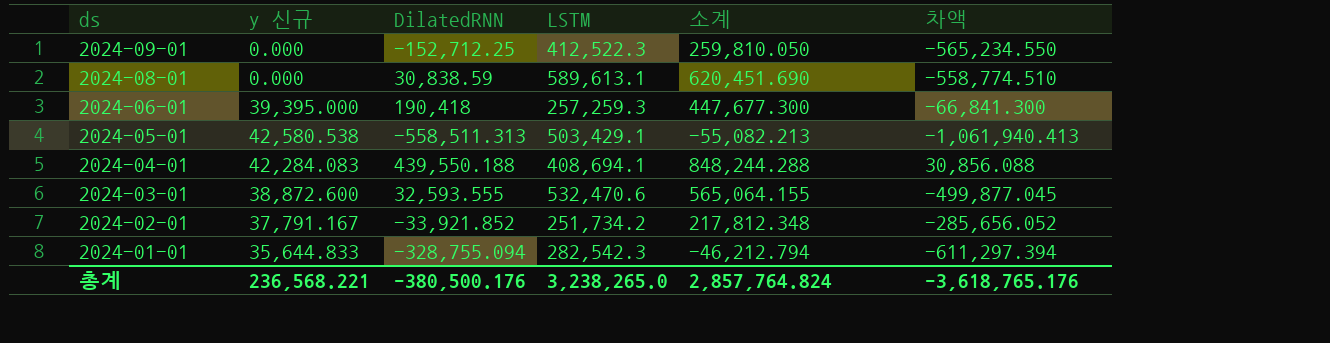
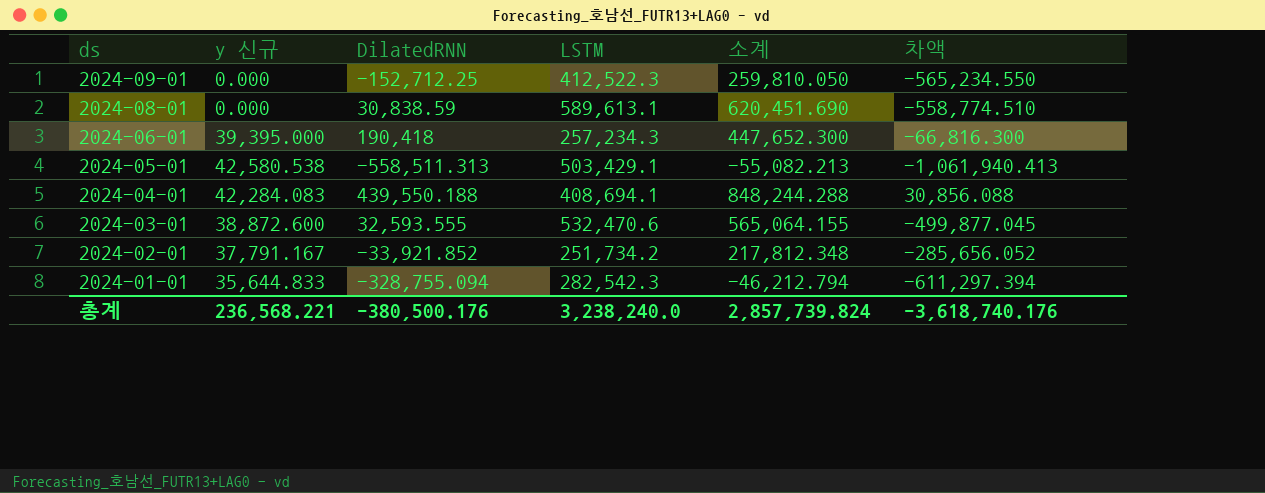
2024-06-01 | LSTM: 257,259.3 -> 257,234.3
2024-06-01 | 소계: 447,677.300 -> 447,652.300
2024-06-01 | 차액: -66,841.300 -> -66,816.300
총계 | LSTM: 3,238,265.0 -> 3,238,240.0
총계 | 소계: 2,857,764.824 -> 2,857,739.824
총계 | 차액: -3,618,765.176 -> -3,618,740.176

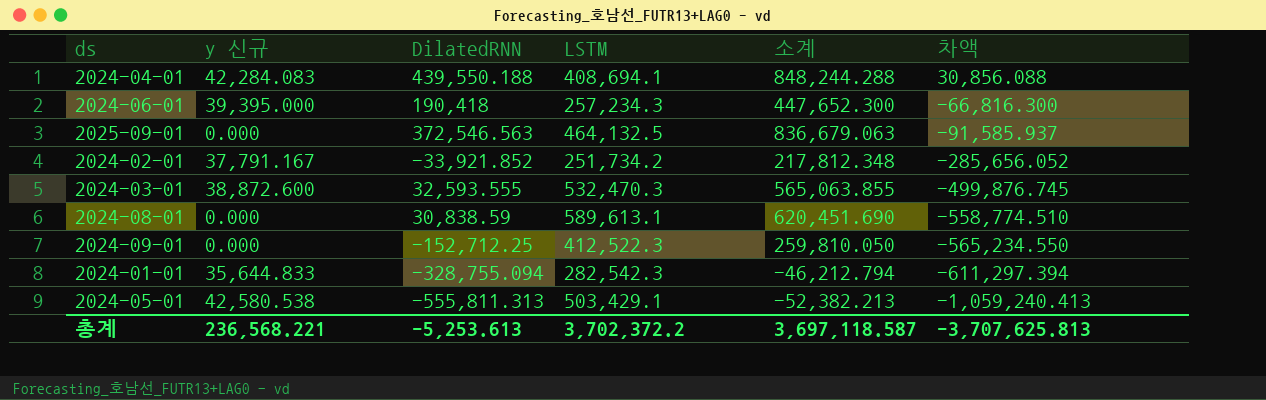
row order: ds descending -> 차액 descending
row 2025-09-01: none -> 0.000 | 372,546.563 | 464,132.5 | 836,679.063 | -91,585.937
2024-03-01 | LSTM: 532,470.6 -> 532,470.3
2024-03-01 | 소계: 565,064.155 -> 565,063.855
2024-03-01 | 차액: -499,877.045 -> -499,876.745
2024-05-01 | DilatedRNN: -558,511.313 -> -555,811.313
2024-05-01 | 소계: -55,082.213 -> -52,382.213
2024-05-01 | 차액: -1,061,940.413 -> -1,059,240.413
총계 | DilatedRNN: -380,500.176 -> -5,253.613
총계 | LSTM: 3,238,240.0 -> 3,702,372.2
총계 | 소계: 2,857,739.824 -> 3,697,118.587
총계 | 차액: -3,618,740.176 -> -3,707,625.813

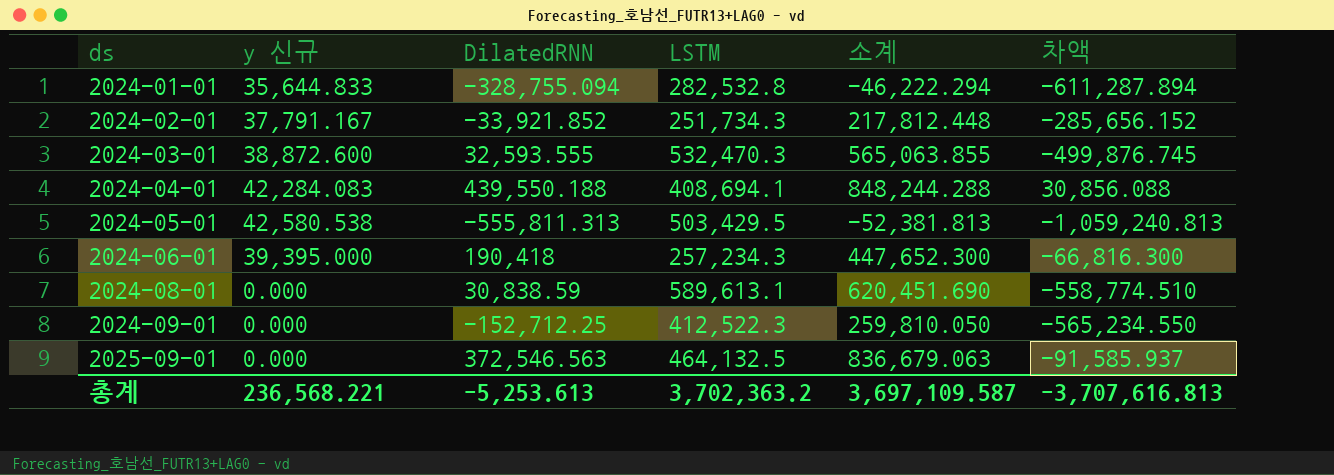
row order: 차액 descending -> ds ascending
2024-01-01 | LSTM: 282,542.3 -> 282,532.8
2024-01-01 | 소계: -46,212.794 -> -46,222.294
2024-01-01 | 차액: -611,297.394 -> -611,287.894
2024-02-01 | LSTM: 251,734.2 -> 251,734.3
2024-02-01 | 소계: 217,812.348 -> 217,812.448
2024-02-01 | 차액: -285,656.052 -> -285,656.152
2024-05-01 | LSTM: 503,429.1 -> 503,429.5
2024-05-01 | 소계: -52,382.213 -> -52,381.813
2024-05-01 | 차액: -1,059,240.413 -> -1,059,240.813
총계 | LSTM: 3,702,372.2 -> 3,702,363.2
총계 | 소계: 3,697,118.587 -> 3,697,109.587
총계 | 차액: -3,707,625.813 -> -3,707,616.813

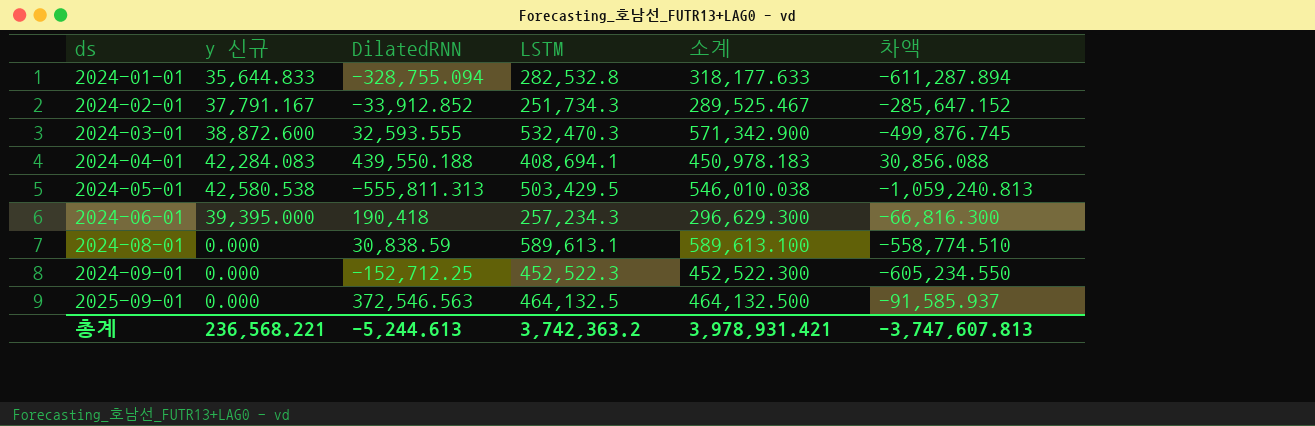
column 소계 | formula: [DilatedRNN] + [LSTM] -> [y 신규] + [LSTM]
2024-02-01 | DilatedRNN: -33,921.852 -> -33,912.852
2024-02-01 | 차액: -285,656.152 -> -285,647.152
2024-09-01 | LSTM: 412,522.3 -> 452,522.3
2024-09-01 | 차액: -565,234.550 -> -605,234.550
총계 | DilatedRNN: -5,253.613 -> -5,244.613
총계 | LSTM: 3,702,363.2 -> 3,742,363.2
총계 | 소계: 3,697,109.587 -> 3,978,931.421
총계 | 차액: -3,707,616.813 -> -3,747,607.813

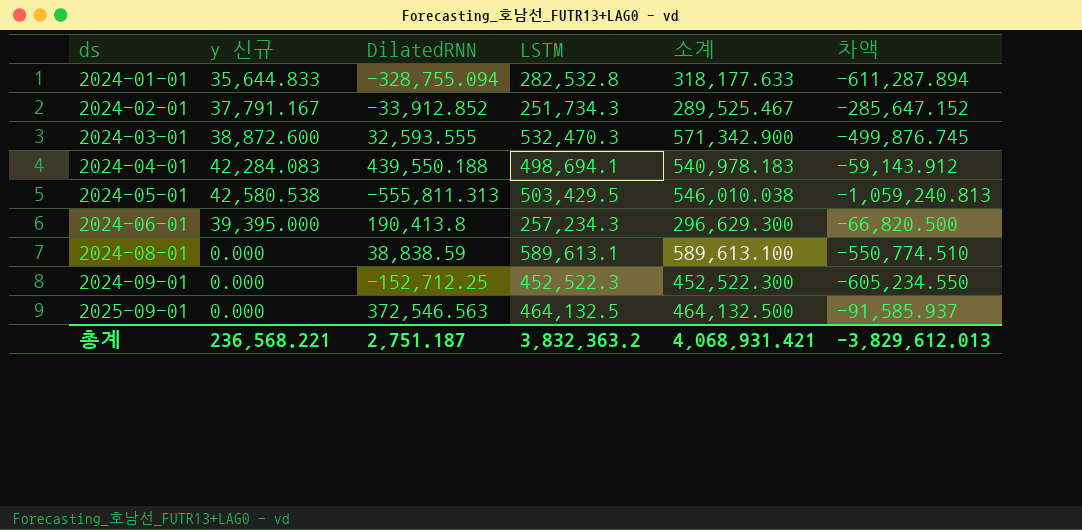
2024-04-01 | LSTM: 408,694.1 -> 498,694.1
2024-04-01 | 소계: 450,978.183 -> 540,978.183
2024-04-01 | 차액: 30,856.088 -> -59,143.912
2024-06-01 | DilatedRNN: 190,418 -> 190,413.8
2024-06-01 | 차액: -66,816.300 -> -66,820.500
2024-08-01 | DilatedRNN: 30,838.59 -> 38,838.59
2024-08-01 | 차액: -558,774.510 -> -550,774.510
총계 | DilatedRNN: -5,244.613 -> 2,751.187
총계 | LSTM: 3,742,363.2 -> 3,832,363.2
총계 | 소계: 3,978,931.421 -> 4,068,931.421
총계 | 차액: -3,747,607.813 -> -3,829,612.013

